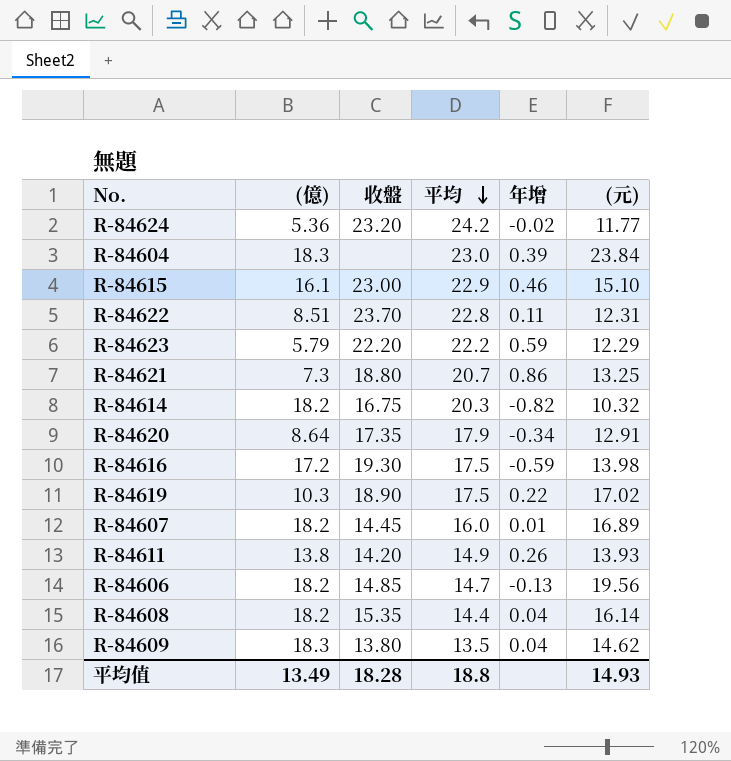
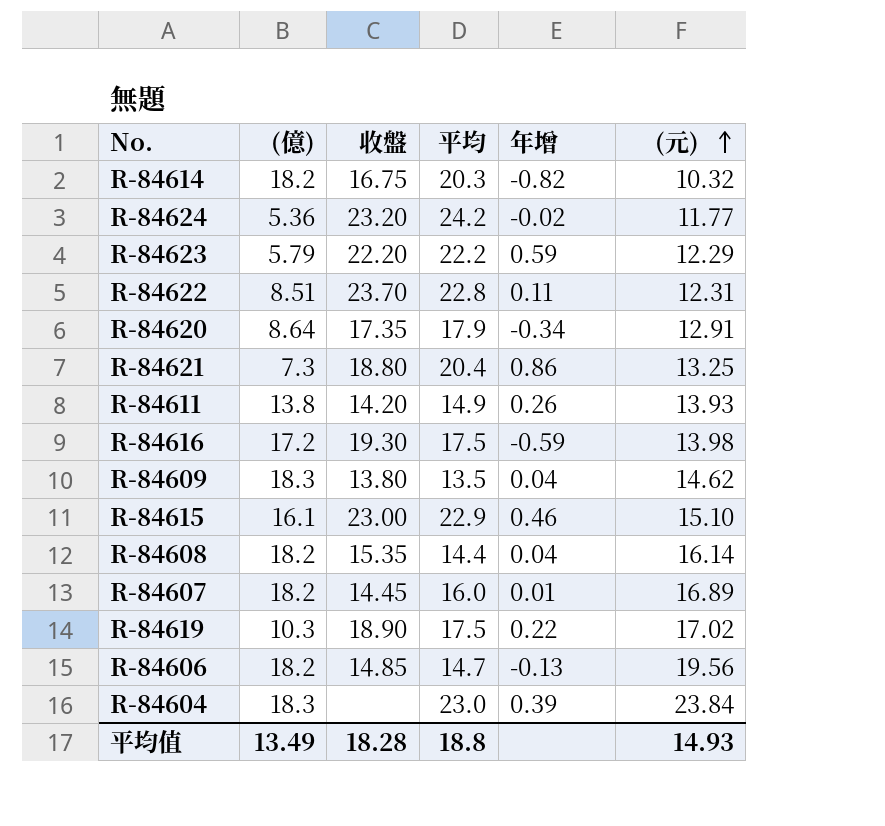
row order: 平均 descending -> (元) ascending
R-84621 | 平均: 20.7 -> 20.4

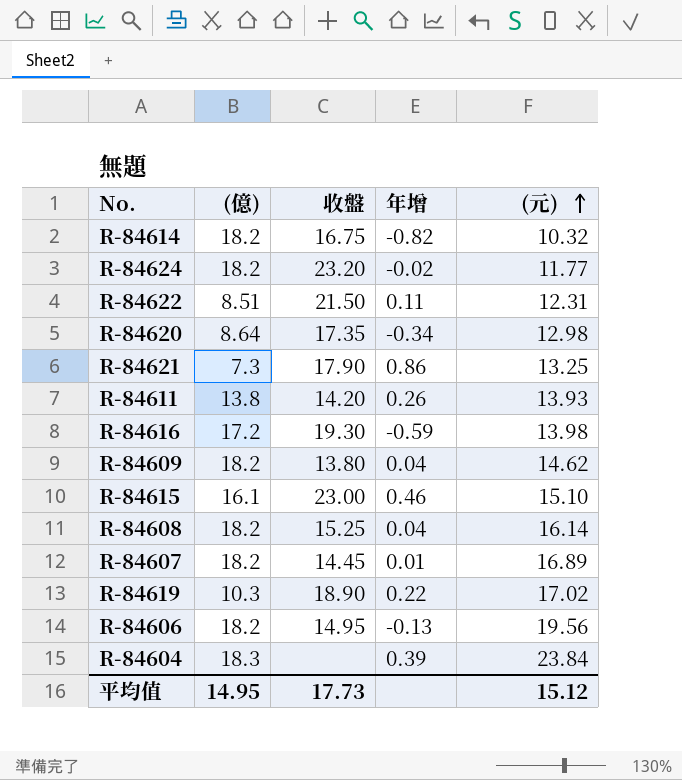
column 平均 | position: 4 -> none
row R-84623: 5.79 | 22.20 | 22.2 | 0.59 | 12.29 -> none
R-84624 | (億): 5.36 -> 18.2
R-84622 | 收盤: 23.70 -> 21.50
R-84620 | (元): 12.91 -> 12.98
R-84621 | 收盤: 18.80 -> 17.90
R-84609 | (億): 18.3 -> 18.2
R-84608 | 收盤: 15.35 -> 15.25
R-84606 | 收盤: 14.85 -> 14.95
平均值 | (億): 13.49 -> 14.95
平均值 | 收盤: 18.28 -> 17.73
平均值 | (元): 14.93 -> 15.12

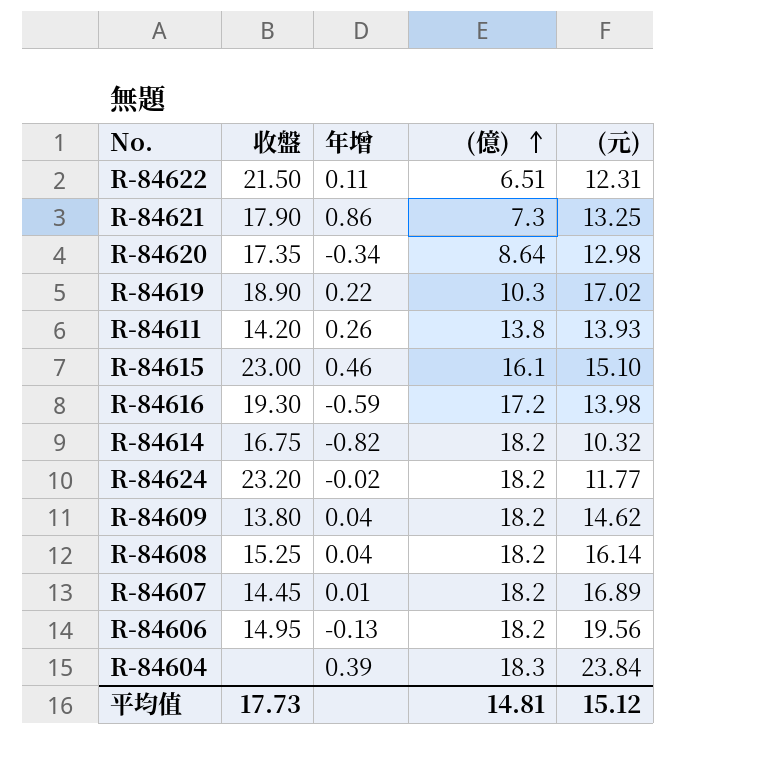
row order: (元) ascending -> (億) ascending
column (億) | position: 2 -> 4
R-84622 | (億): 8.51 -> 6.51
平均值 | (億): 14.95 -> 14.81

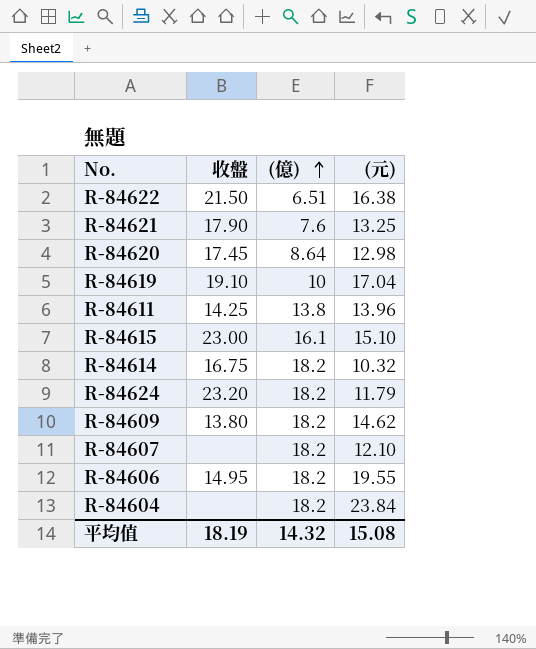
column 年增 | position: 3 -> none
row R-84616: 19.30 | -0.59 | 17.2 | 13.98 -> none
row R-84608: 15.25 | 0.04 | 18.2 | 16.14 -> none
R-84622 | (元): 12.31 -> 16.38
R-84621 | (億): 7.3 -> 7.6
R-84620 | 收盤: 17.35 -> 17.45
R-84619 | 收盤: 18.90 -> 19.10
R-84619 | (億): 10.3 -> 10
R-84619 | (元): 17.02 -> 17.04
R-84611 | 收盤: 14.20 -> 14.25
R-84611 | (元): 13.93 -> 13.96
R-84624 | (元): 11.77 -> 11.79
R-84607 | 收盤: 14.45 -> none
R-84607 | (元): 16.89 -> 12.10
R-84606 | (元): 19.56 -> 19.55
R-84604 | (億): 18.3 -> 18.2
平均值 | 收盤: 17.73 -> 18.19
平均值 | (億): 14.81 -> 14.32
平均值 | (元): 15.12 -> 15.08

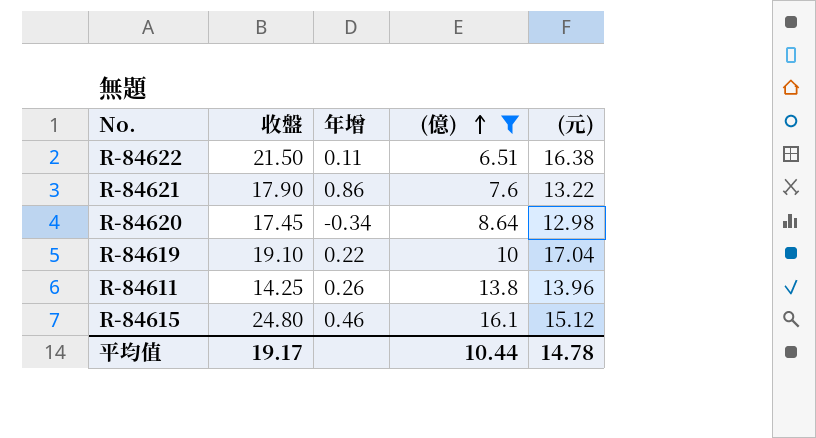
filter: none -> (億) != 18.2
column 年增 | position: none -> 3
R-84621 | (元): 13.25 -> 13.22
R-84615 | 收盤: 23.00 -> 24.80
R-84615 | (元): 15.10 -> 15.12
平均值 | 收盤: 18.19 -> 19.17
平均值 | (億): 14.32 -> 10.44
平均值 | (元): 15.08 -> 14.78

